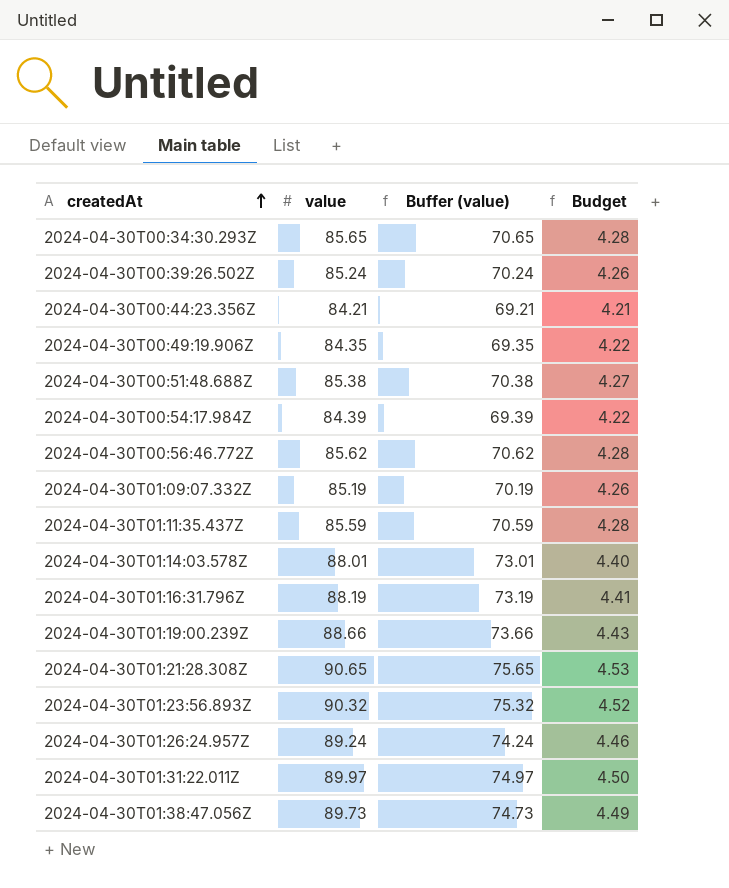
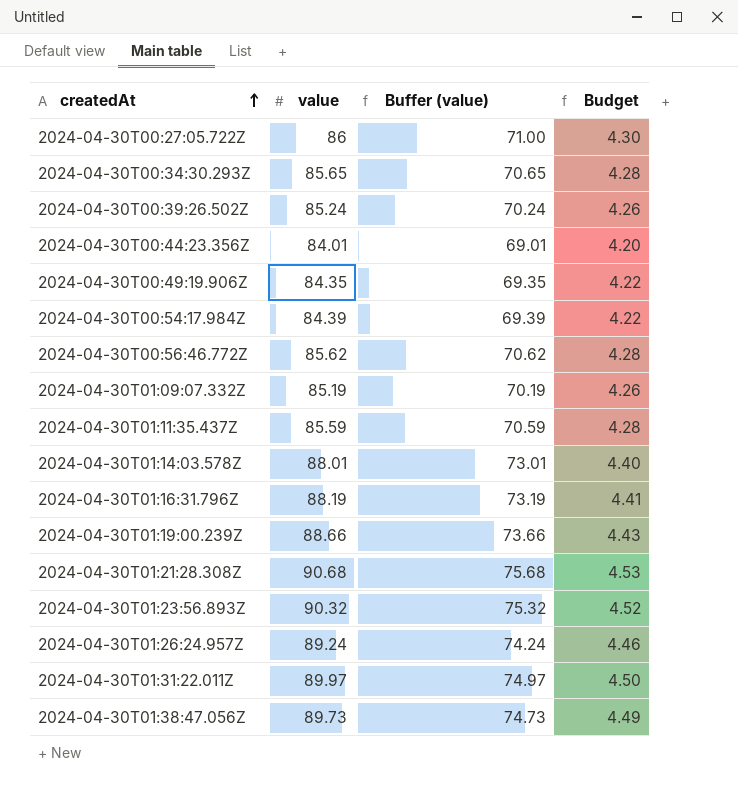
row 2024-04-30T00:51:48.688Z: 85.38 | 70.38 | 4.27 -> none
row 2024-04-30T00:27:05.722Z: none -> 86 | 71.00 | 4.30
2024-04-30T00:44:23.356Z | value: 84.21 -> 84.01
2024-04-30T00:44:23.356Z | Buffer (value): 69.21 -> 69.01
2024-04-30T00:44:23.356Z | Budget: 4.21 -> 4.20
2024-04-30T01:21:28.308Z | value: 90.65 -> 90.68
2024-04-30T01:21:28.308Z | Buffer (value): 75.65 -> 75.68

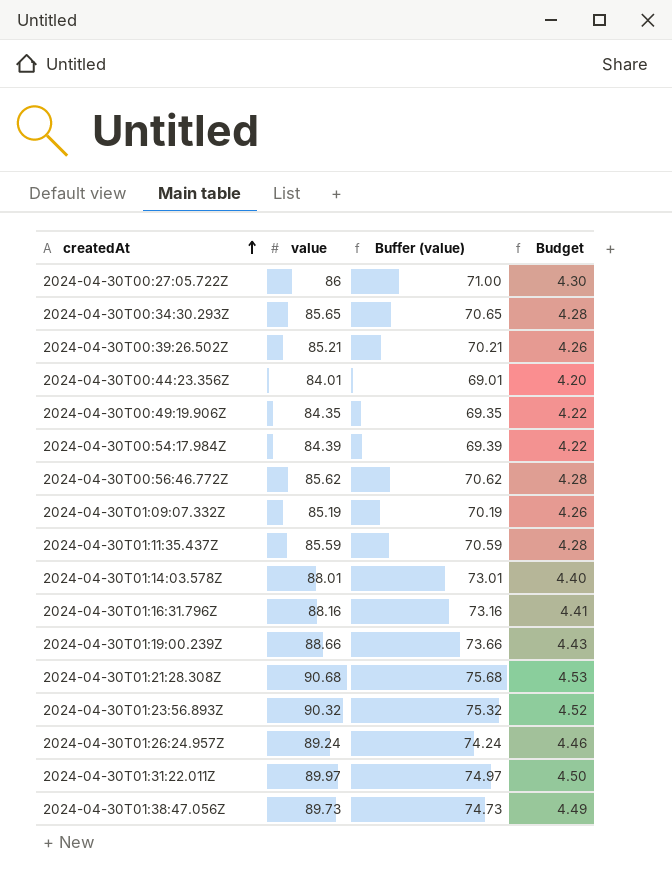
2024-04-30T00:39:26.502Z | value: 85.24 -> 85.21
2024-04-30T00:39:26.502Z | Buffer (value): 70.24 -> 70.21
2024-04-30T01:16:31.796Z | value: 88.19 -> 88.16
2024-04-30T01:16:31.796Z | Buffer (value): 73.19 -> 73.16

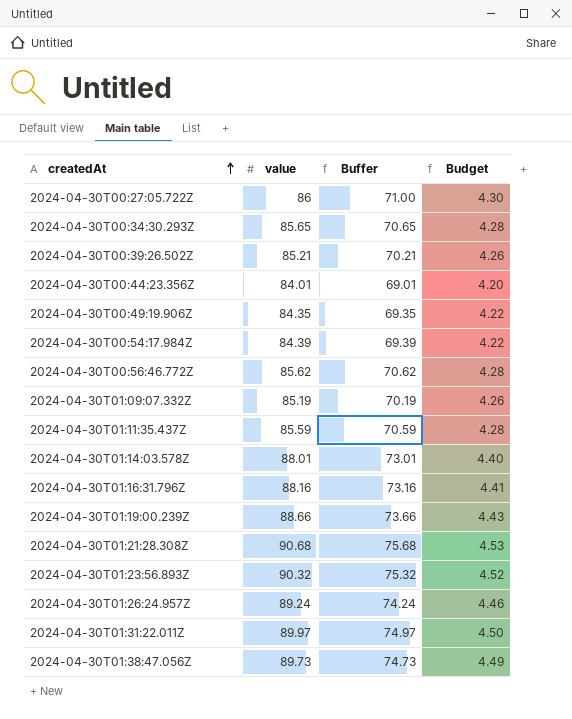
column name: Buffer (value) -> Buffer

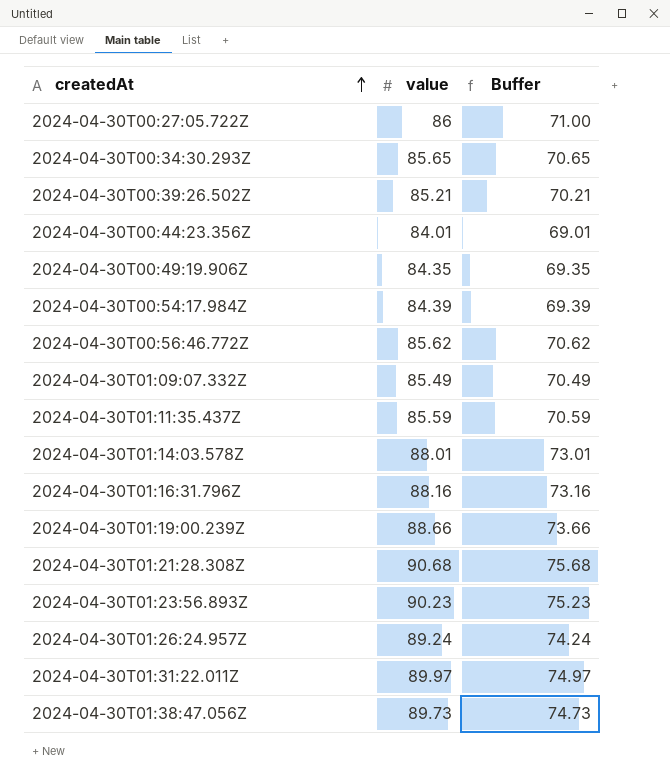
column Budget | formula: [value] * 0.05 -> none
2024-04-30T01:09:07.332Z | value: 85.19 -> 85.49
2024-04-30T01:09:07.332Z | Buffer: 70.19 -> 70.49
2024-04-30T01:23:56.893Z | value: 90.32 -> 90.23
2024-04-30T01:23:56.893Z | Buffer: 75.32 -> 75.23

